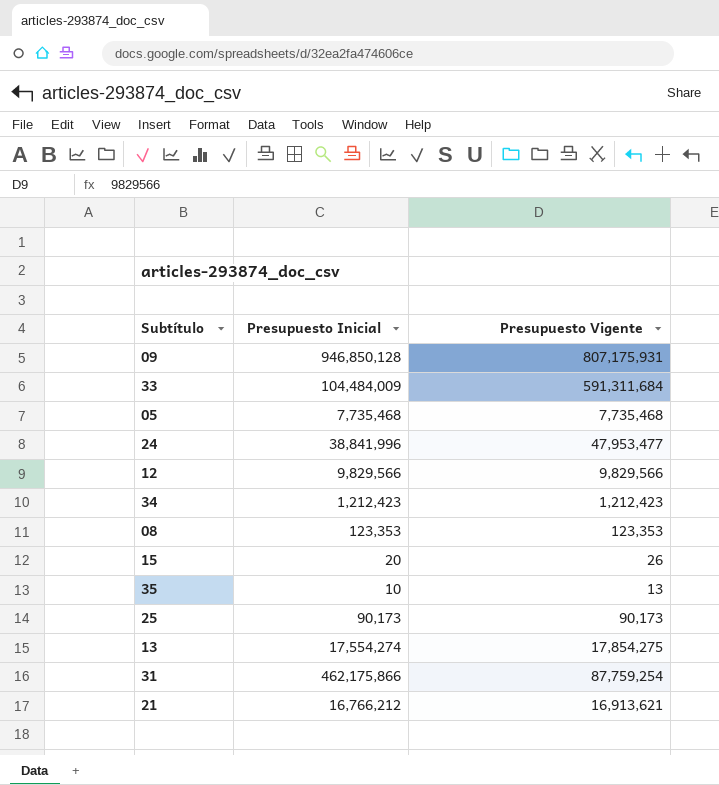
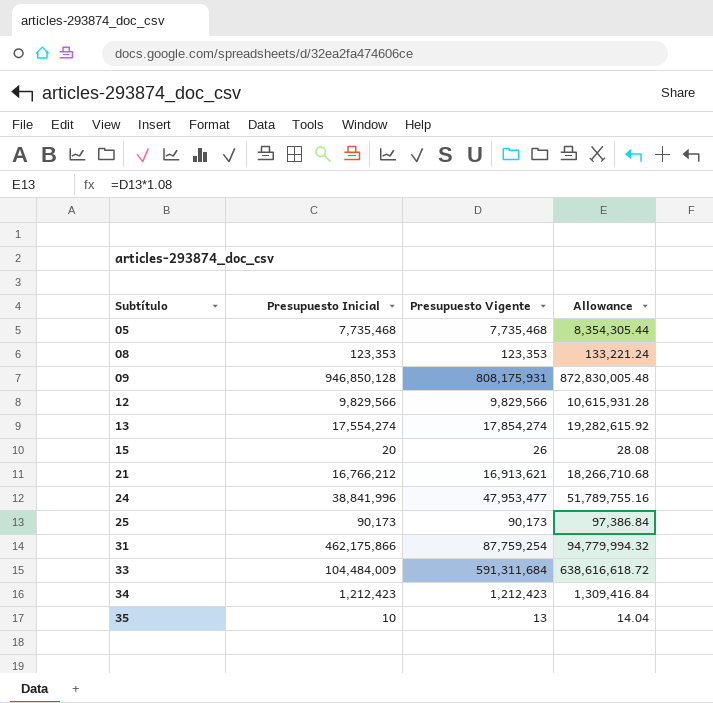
row order: none -> Subtítulo ascending
column Allowance | formula: none -> [Presupuesto Vigente] * 1.08
09 | Presupuesto Vigente: 807,175,931 -> 808,175,931
13 | Presupuesto Vigente: 17,854,275 -> 17,854,274

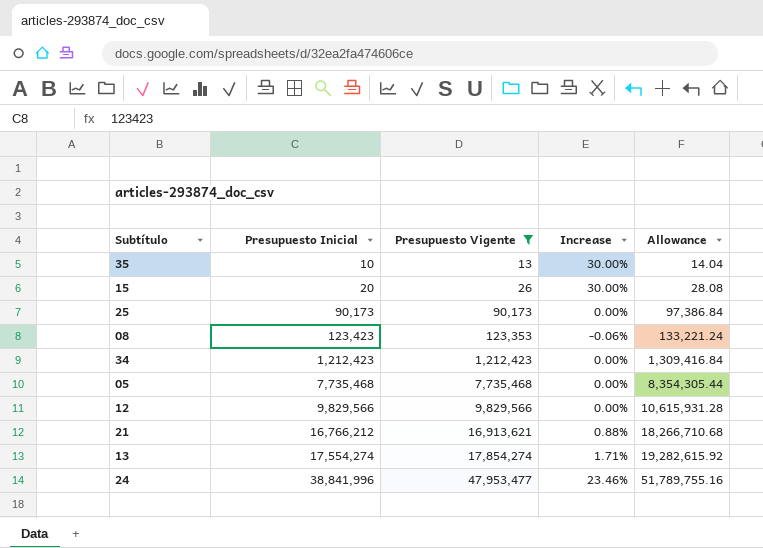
filter: none -> Presupuesto Vigente <= 47,953,477
row order: Subtítulo ascending -> Presupuesto Inicial ascending
column Increase | formula: none -> ([Presupuesto Vigente] - [Presupuesto Inicial]) / [Presupuesto Inicial]
08 | Presupuesto Inicial: 123,353 -> 123,423

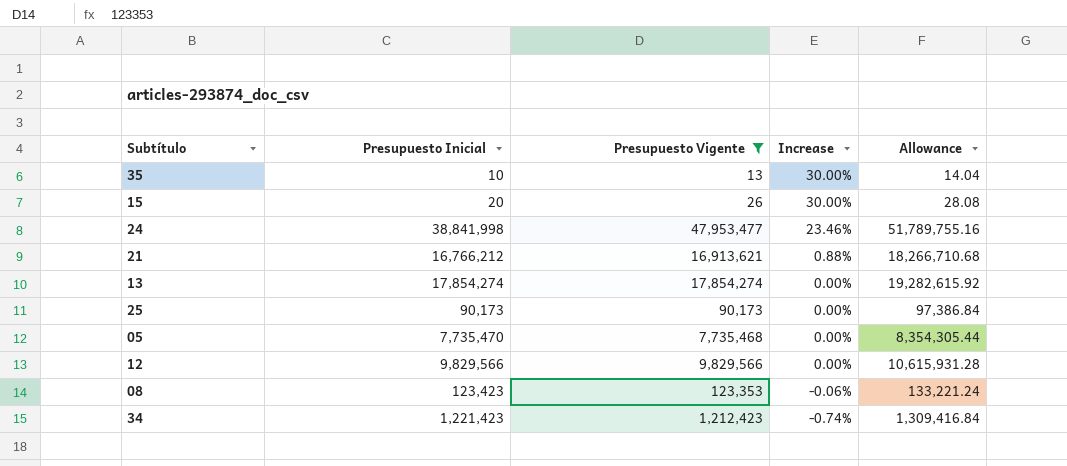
row order: Presupuesto Inicial ascending -> Increase descending
24 | Presupuesto Inicial: 38,841,996 -> 38,841,998
13 | Presupuesto Inicial: 17,554,274 -> 17,854,274
13 | Increase: 1.71% -> 0.00%
05 | Presupuesto Inicial: 7,735,468 -> 7,735,470
34 | Presupuesto Inicial: 1,212,423 -> 1,221,423
34 | Increase: 0.00% -> -0.74%

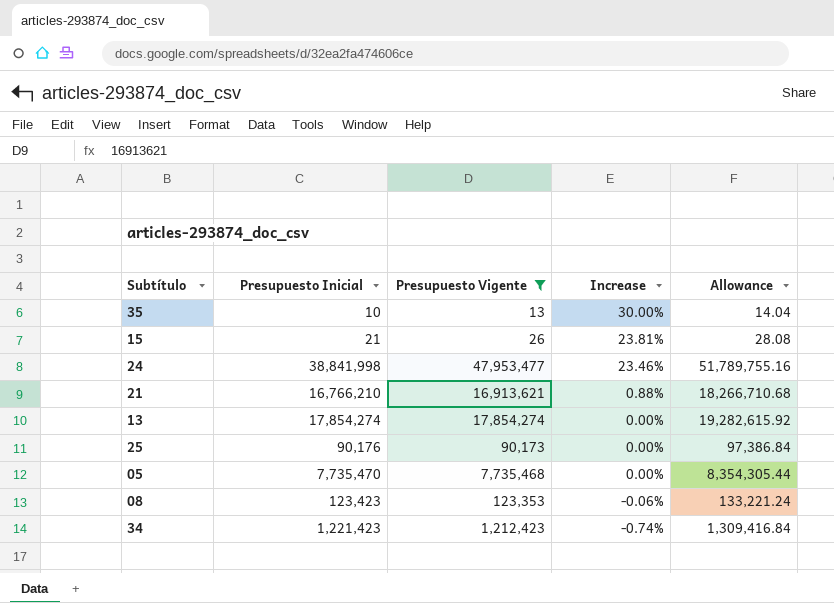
row 12: 9,829,566 | 9,829,566 | 0.00% | 10,615,931.28 -> none
15 | Presupuesto Inicial: 20 -> 21
15 | Increase: 30.00% -> 23.81%
21 | Presupuesto Inicial: 16,766,212 -> 16,766,210
25 | Presupuesto Inicial: 90,173 -> 90,176

